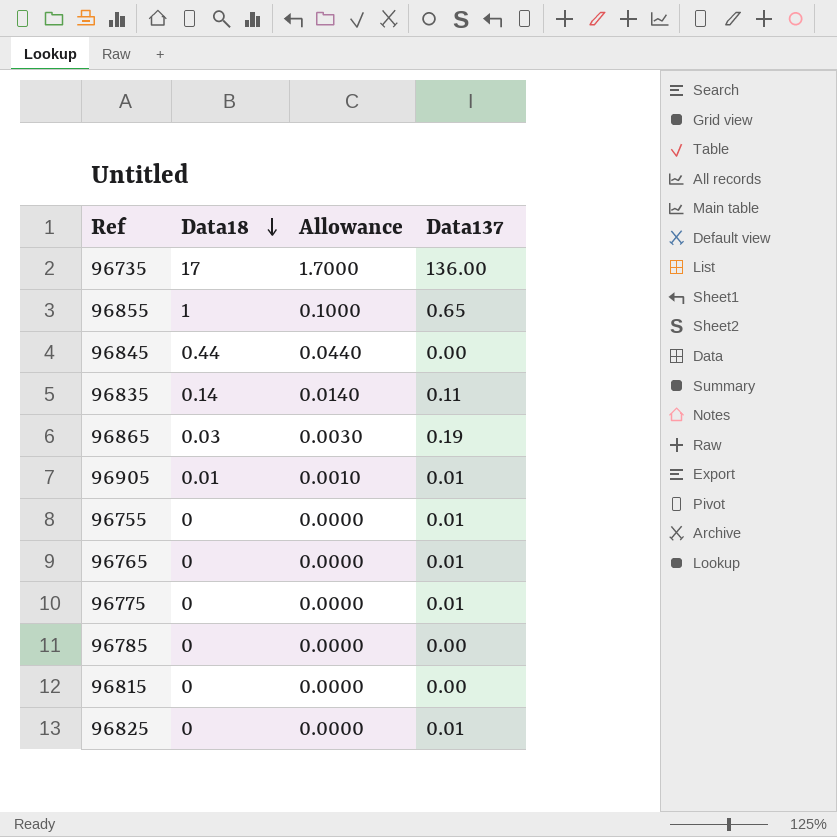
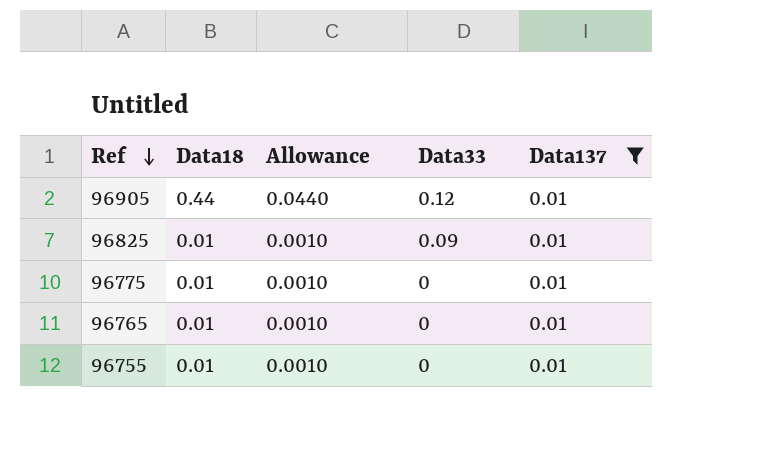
filter: none -> Data137 = 0.01
row order: Data18 descending -> Ref descending
column Data33 | position: none -> 4
96905 | Data18: 0.01 -> 0.44
96905 | Allowance: 0.0010 -> 0.0440
96825 | Data18: 0 -> 0.01
96825 | Allowance: 0.0000 -> 0.0010
96775 | Data18: 0 -> 0.01
96775 | Allowance: 0.0000 -> 0.0010
96765 | Data18: 0 -> 0.01
96765 | Allowance: 0.0000 -> 0.0010
96755 | Data18: 0 -> 0.01
96755 | Allowance: 0.0000 -> 0.0010

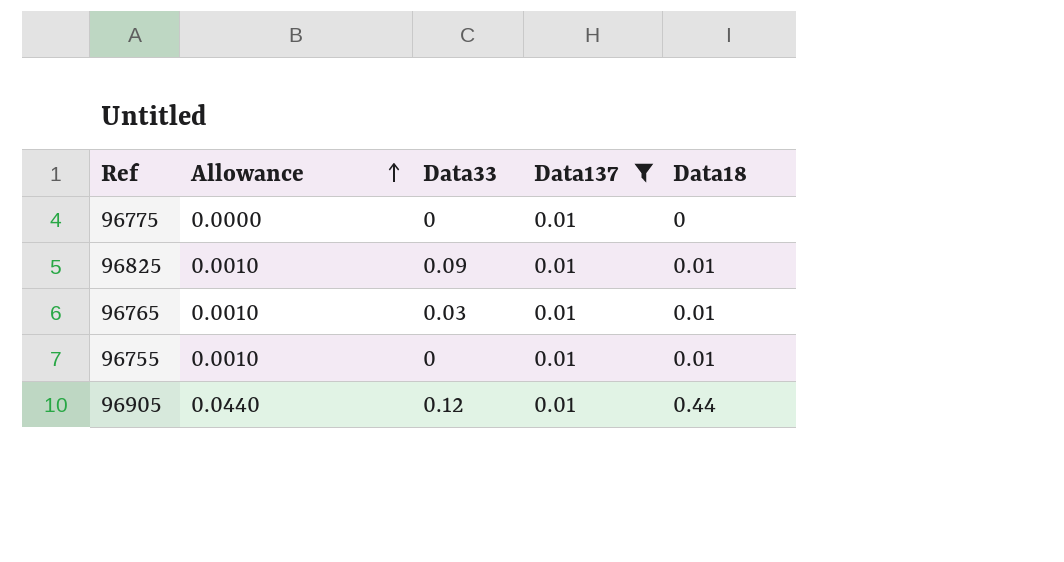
row order: Ref descending -> Allowance ascending
column Data18 | position: 2 -> 5
96775 | Allowance: 0.0010 -> 0.0000
96775 | Data18: 0.01 -> 0
96765 | Data33: 0 -> 0.03

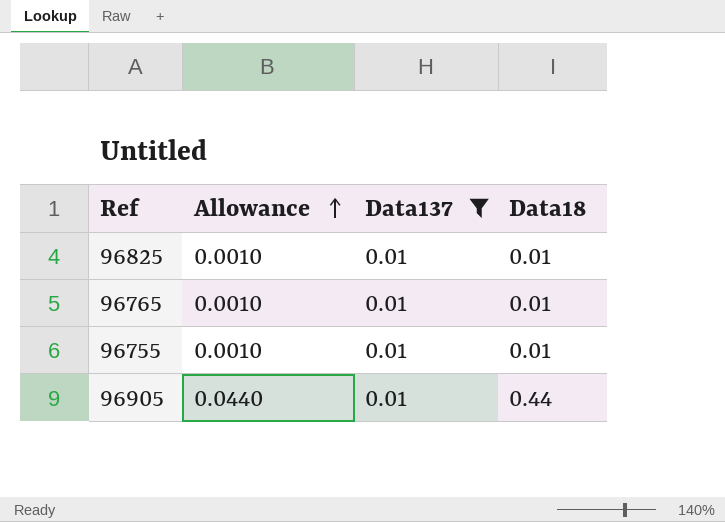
column Data33 | position: 3 -> none
row 96775: 0.0000 | 0 | 0.01 | 0 -> none

